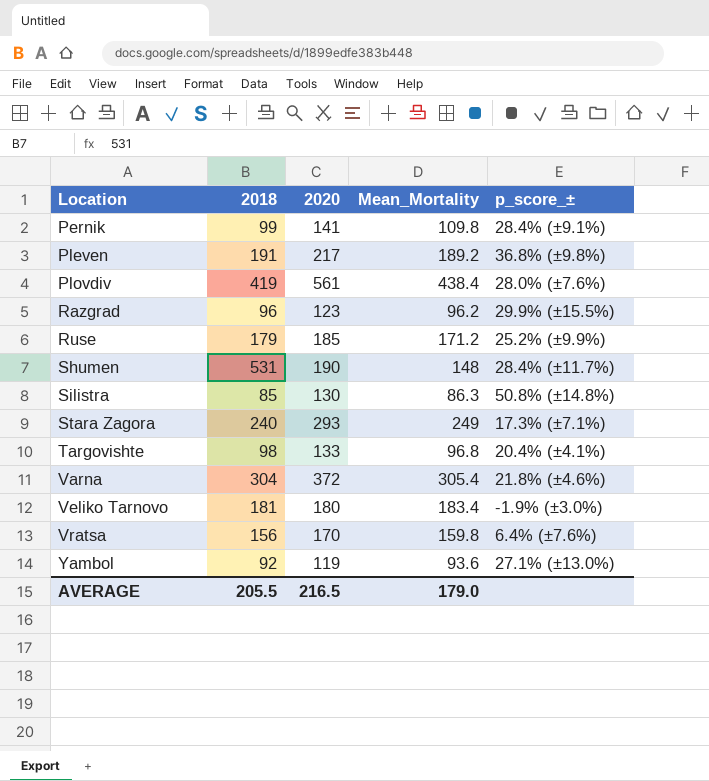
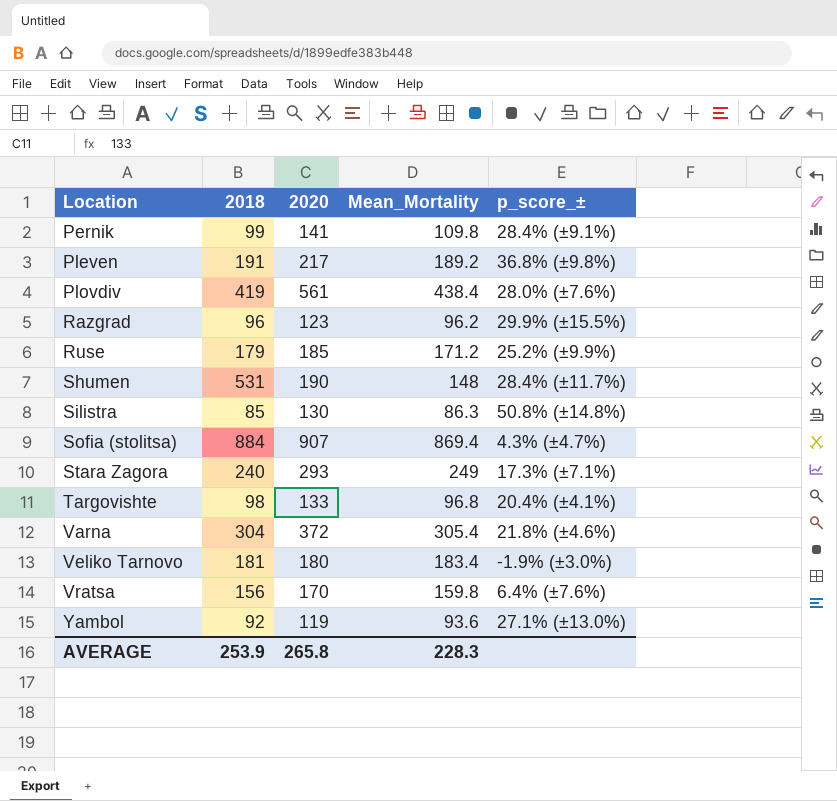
row Sofia (stolitsa): none -> 884 | 907 | 869.4 | 4.3% (±4.7%)
AVERAGE | 2018: 205.5 -> 253.9
AVERAGE | 2020: 216.5 -> 265.8
AVERAGE | Mean_Mortality: 179.0 -> 228.3

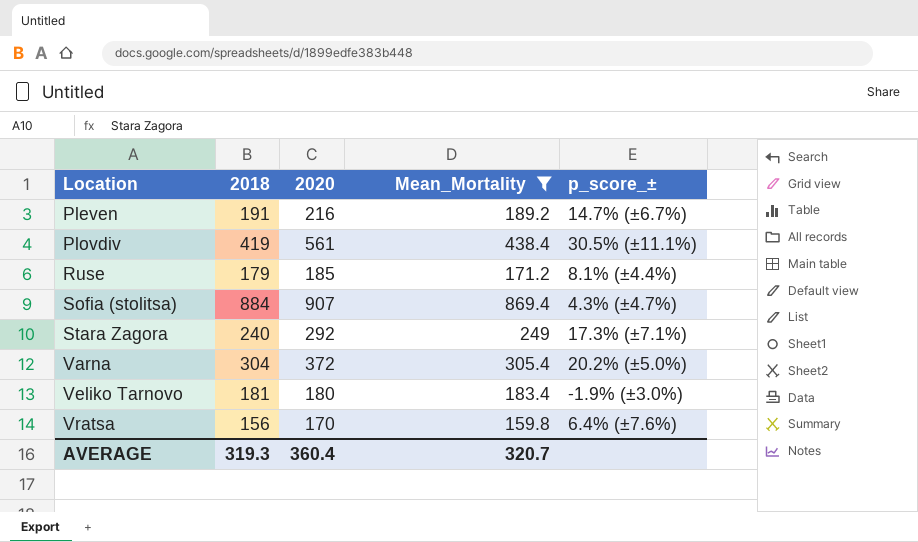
filter: none -> Mean_Mortality >= 159.8
Pleven | 2020: 217 -> 216
Pleven | p_score_±: 36.8% (±9.8%) -> 14.7% (±6.7%)
Plovdiv | p_score_±: 28.0% (±7.6%) -> 30.5% (±11.1%)
Ruse | p_score_±: 25.2% (±9.9%) -> 8.1% (±4.4%)
Stara Zagora | 2020: 293 -> 292
Varna | p_score_±: 21.8% (±4.6%) -> 20.2% (±5.0%)
AVERAGE | 2018: 253.9 -> 319.3
AVERAGE | 2020: 265.8 -> 360.4
AVERAGE | Mean_Mortality: 228.3 -> 320.7

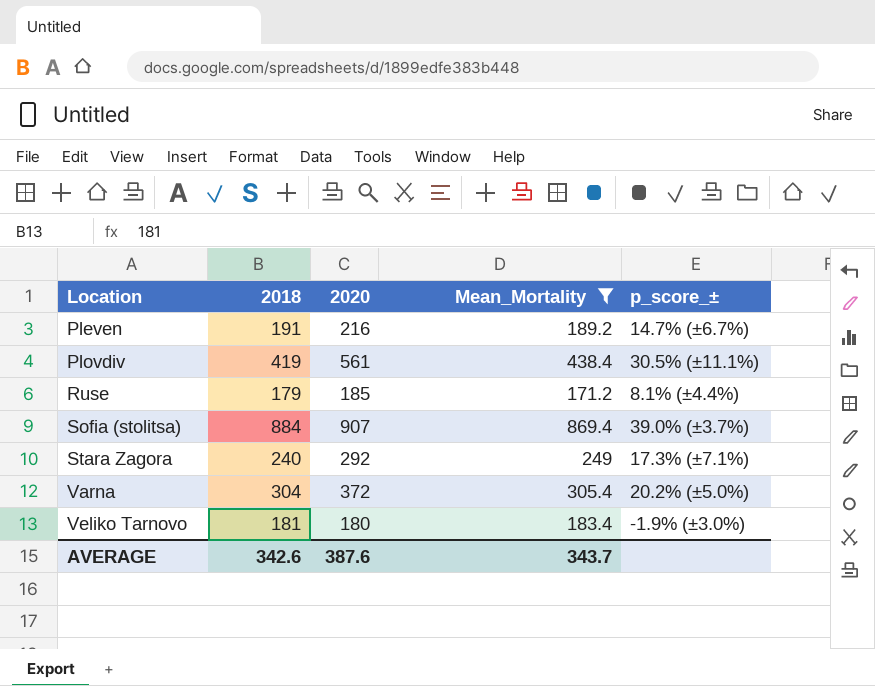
row Vratsa: 156 | 170 | 159.8 | 6.4% (±7.6%) -> none
Sofia (stolitsa) | p_score_±: 4.3% (±4.7%) -> 39.0% (±3.7%)
AVERAGE | 2018: 319.3 -> 342.6
AVERAGE | 2020: 360.4 -> 387.6
AVERAGE | Mean_Mortality: 320.7 -> 343.7

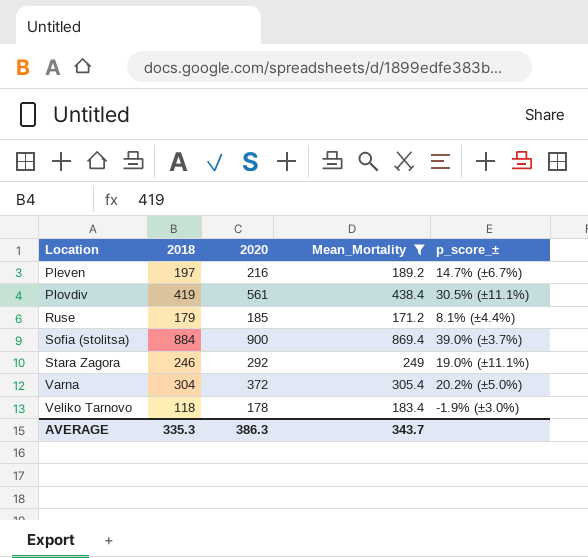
Pleven | 2018: 191 -> 197
Sofia (stolitsa) | 2020: 907 -> 900
Stara Zagora | 2018: 240 -> 246
Stara Zagora | p_score_±: 17.3% (±7.1%) -> 19.0% (±11.1%)
Veliko Tarnovo | 2018: 181 -> 118
Veliko Tarnovo | 2020: 180 -> 178
AVERAGE | 2018: 342.6 -> 335.3
AVERAGE | 2020: 387.6 -> 386.3

